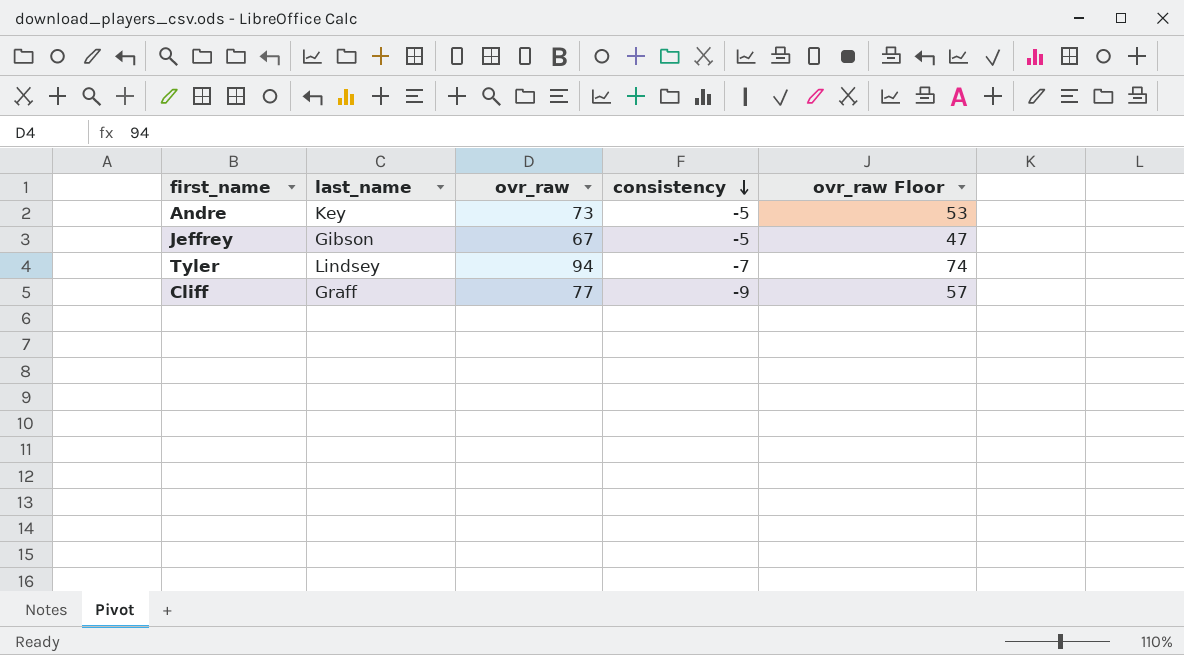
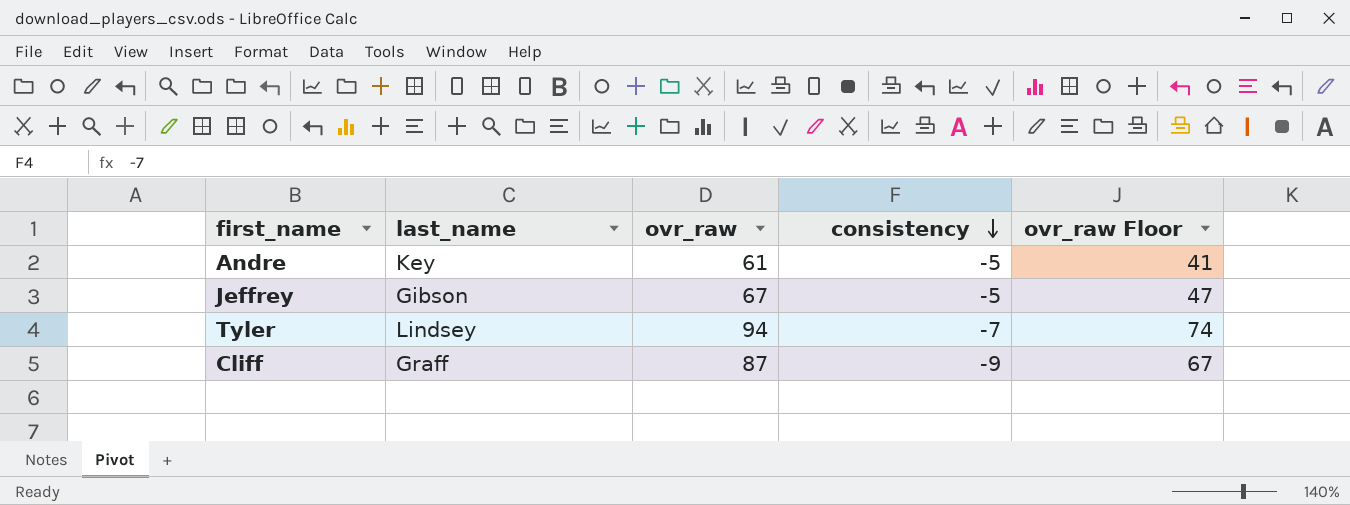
Andre | ovr_raw: 73 -> 61
Andre | ovr_raw Floor: 53 -> 41
Cliff | ovr_raw: 77 -> 87
Cliff | ovr_raw Floor: 57 -> 67

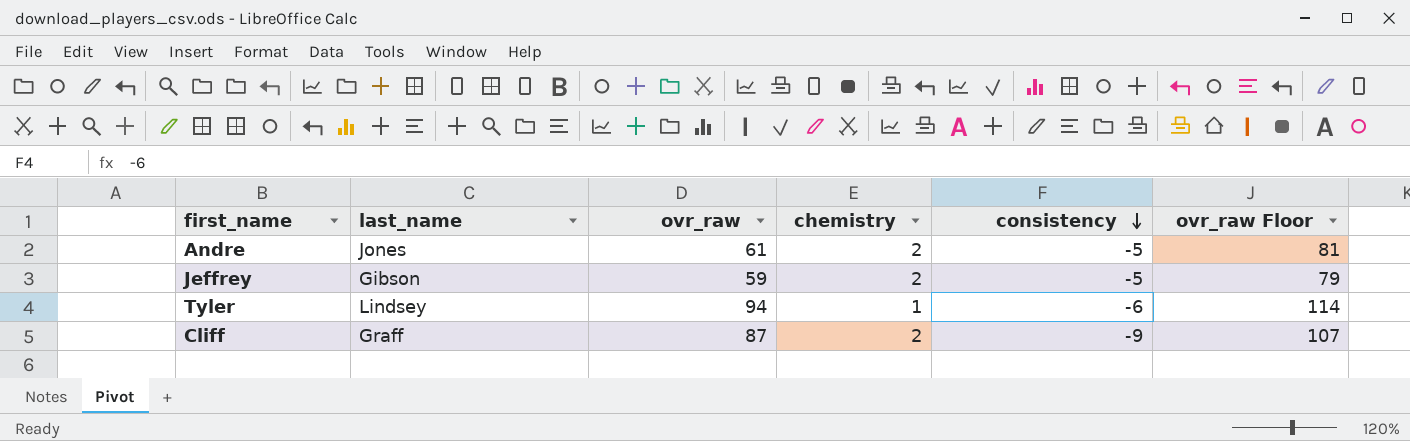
column chemistry | position: none -> 4
column ovr_raw Floor | formula: [ovr_raw] - 20 -> [ovr_raw] + 20
Andre | last_name: Key -> Jones
Jeffrey | ovr_raw: 67 -> 59
Tyler | consistency: -7 -> -6

